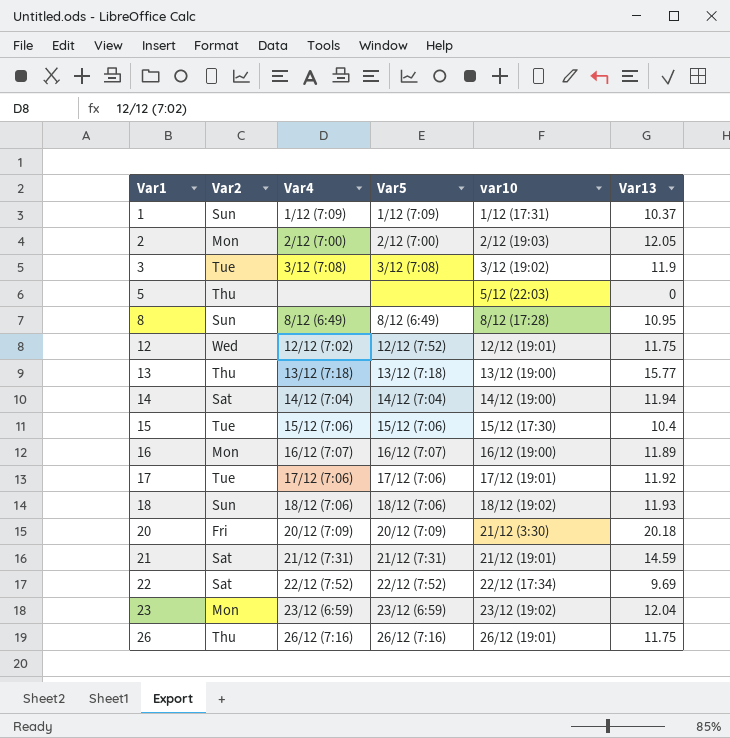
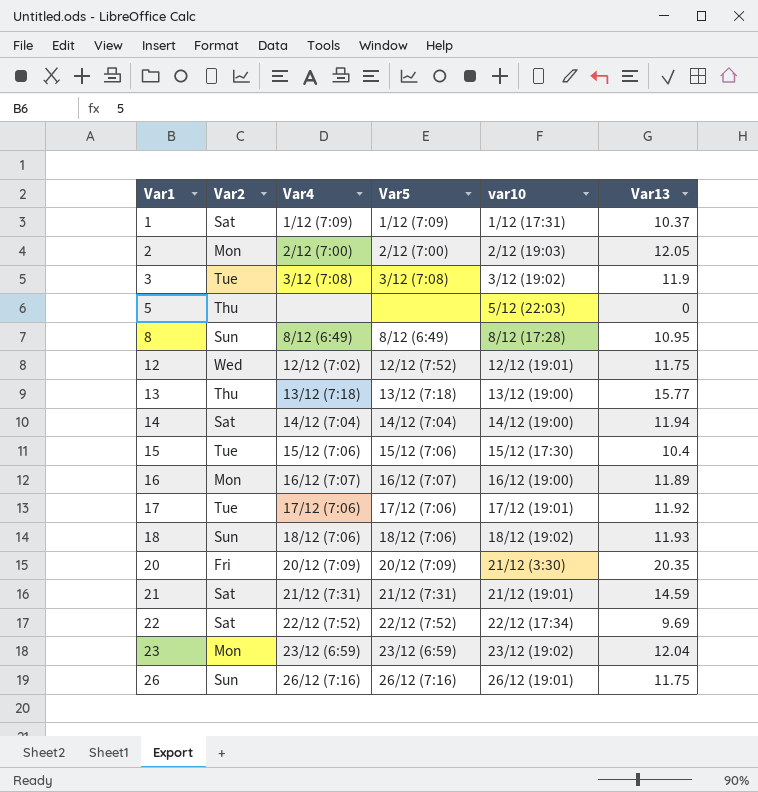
1 | Var2: Sun -> Sat
20 | Var13: 20.18 -> 20.35
26 | Var2: Thu -> Sun

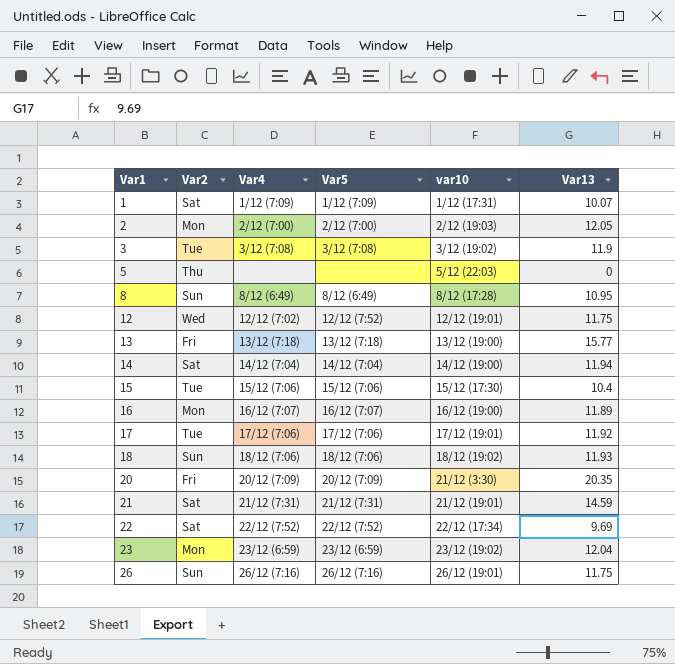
1 | Var13: 10.37 -> 10.07
13 | Var2: Thu -> Fri

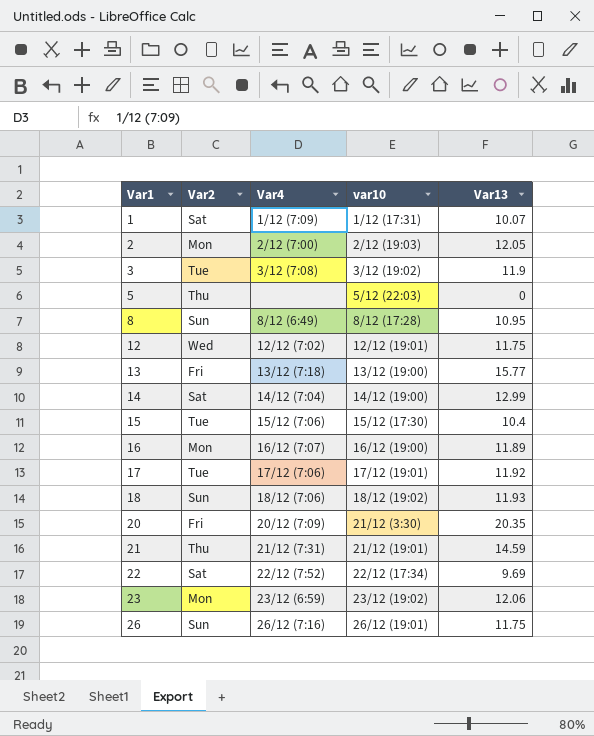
column Var5 | position: 4 -> none
14 | Var13: 11.94 -> 12.99
21 | Var2: Sat -> Thu
23 | Var13: 12.04 -> 12.06

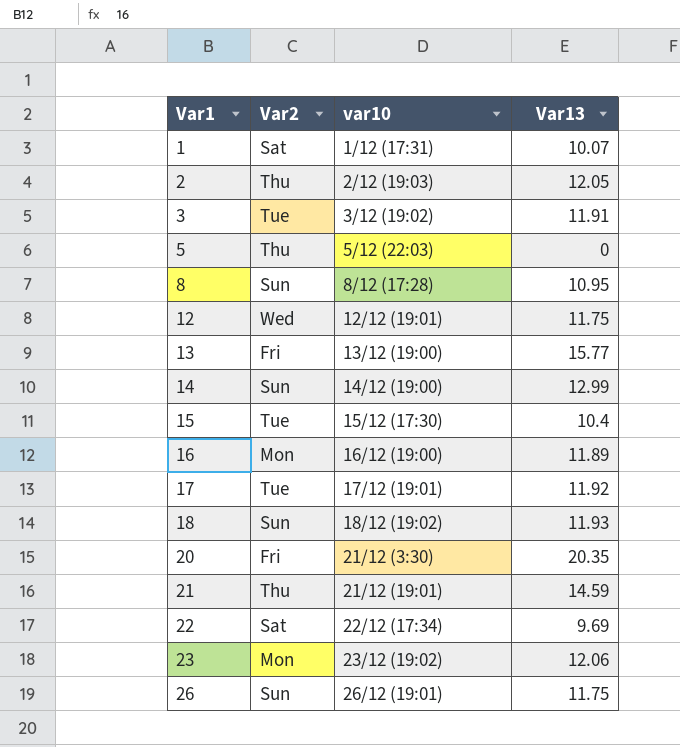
column Var4 | position: 3 -> none
2 | Var2: Mon -> Thu
3 | Var13: 11.9 -> 11.91
14 | Var2: Sat -> Sun

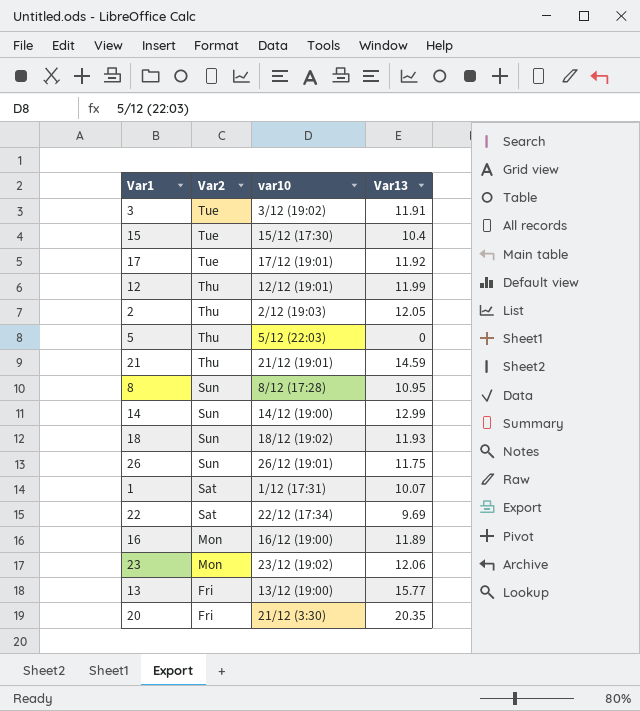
row order: Var1 ascending -> Var2 descending
12 | Var2: Wed -> Thu
12 | Var13: 11.75 -> 11.99

